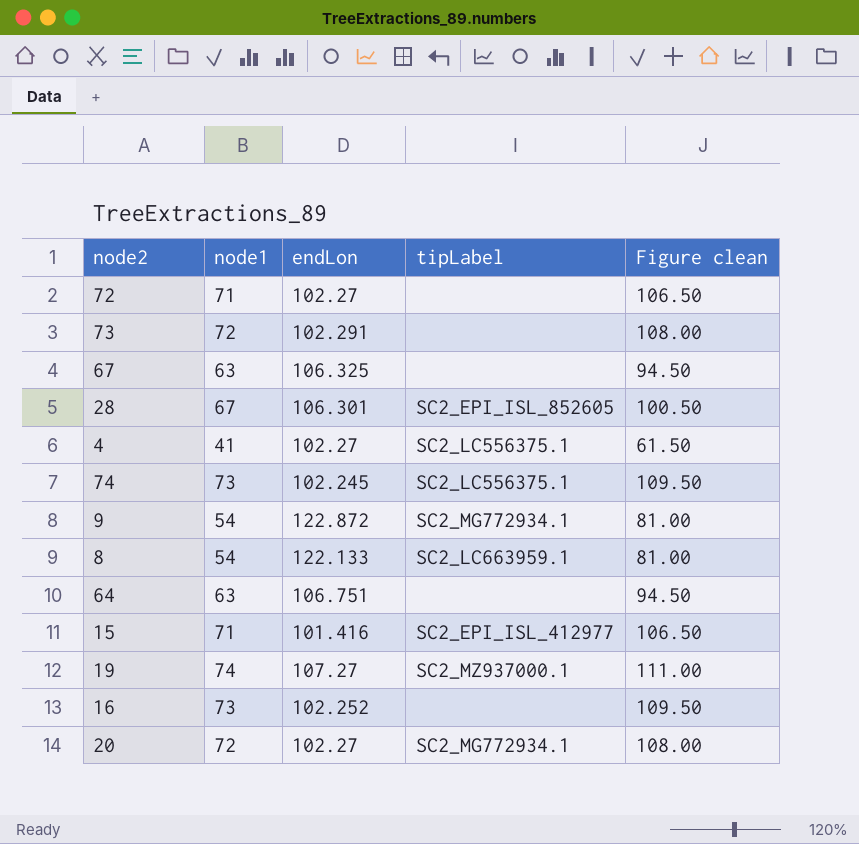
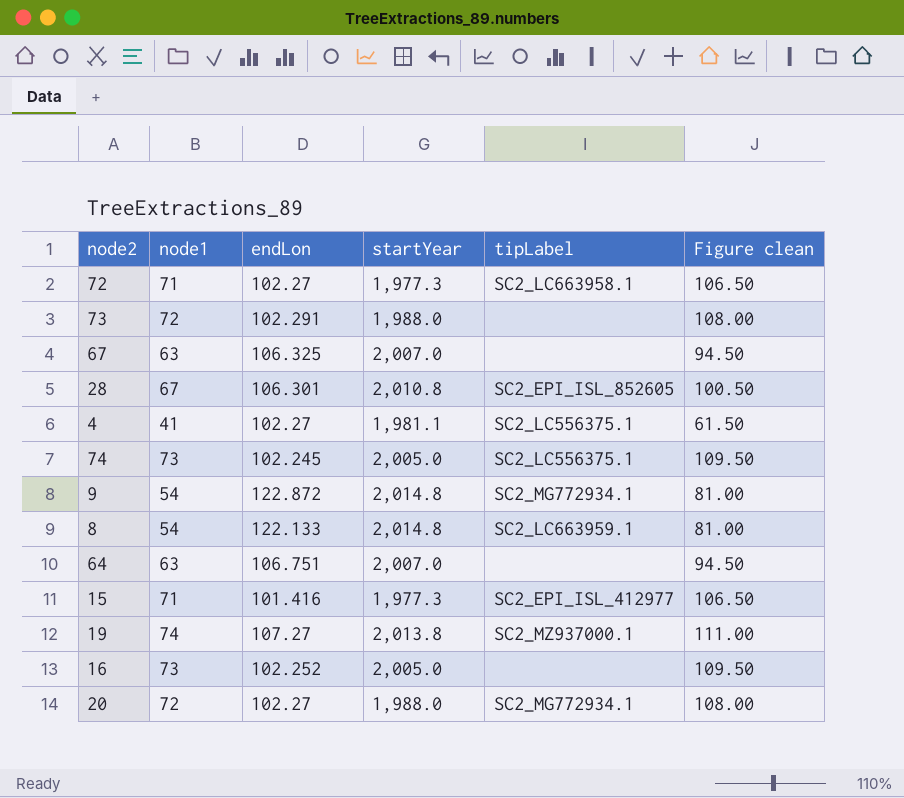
column startYear | position: none -> 4
72 | tipLabel: none -> SC2_LC663958.1

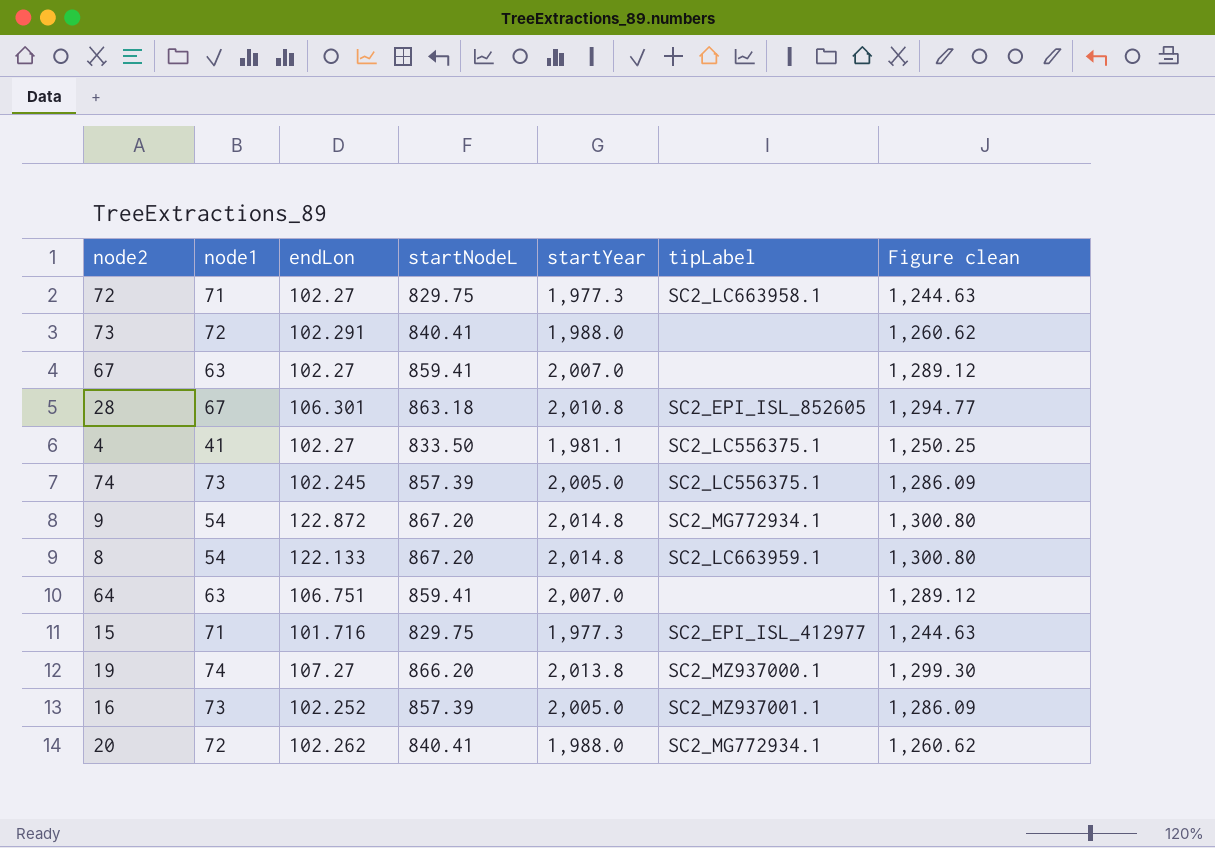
column startNodeL | position: none -> 4
column Figure clean | formula: [node1] * 1.5 -> [startNodeL] * 1.5
67 | endLon: 106.325 -> 102.27
15 | endLon: 101.416 -> 101.716
16 | tipLabel: none -> SC2_MZ937001.1
20 | endLon: 102.27 -> 102.262

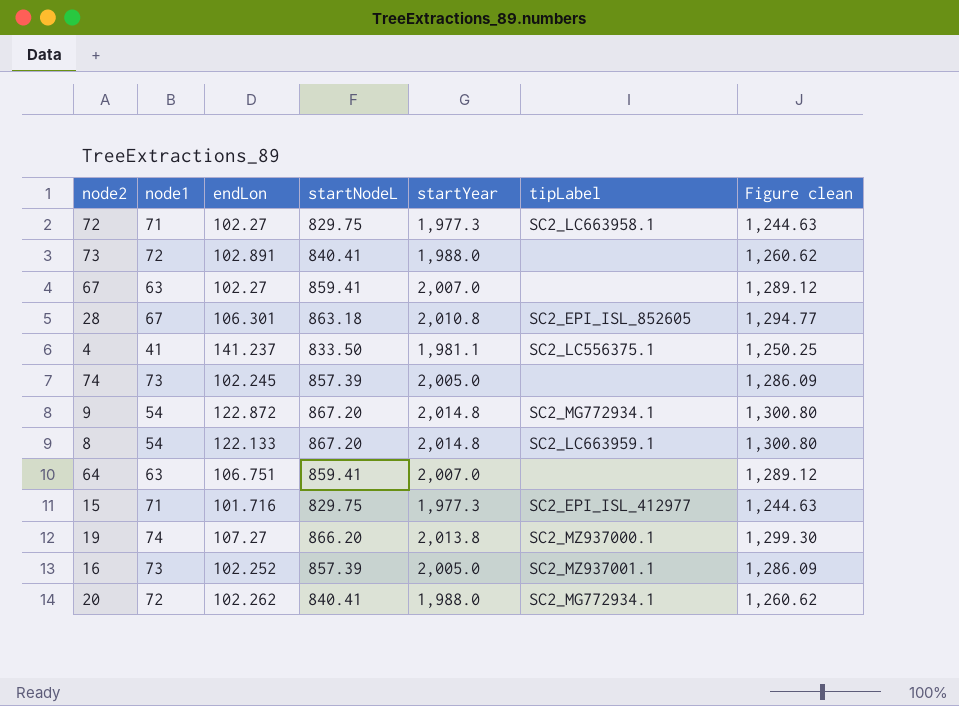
73 | endLon: 102.291 -> 102.891
4 | endLon: 102.27 -> 141.237
74 | tipLabel: SC2_LC556375.1 -> none

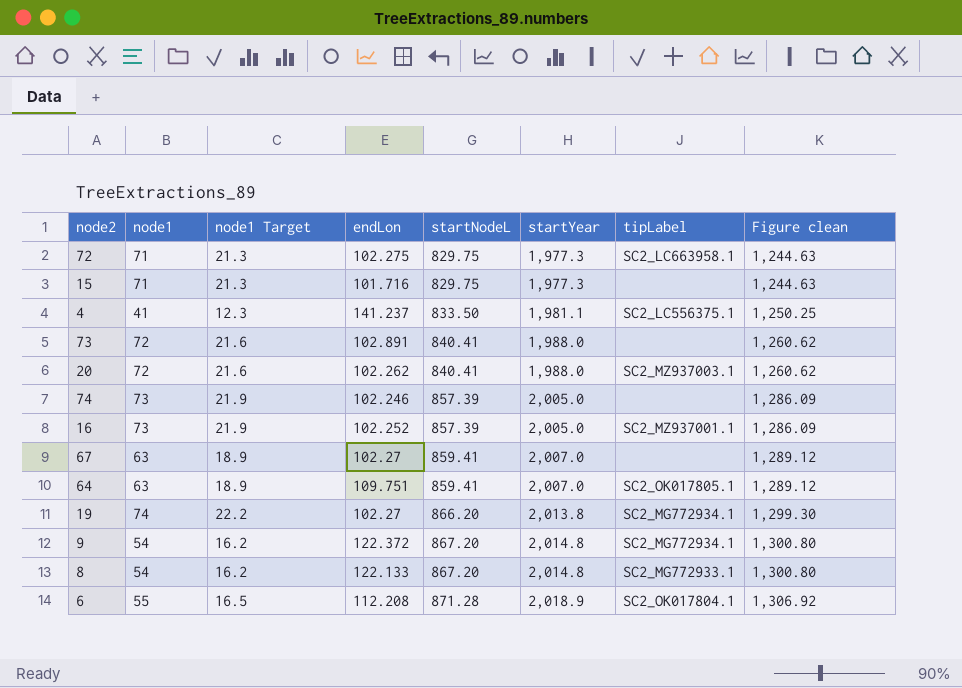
row order: none -> startNodeL ascending
column node1 Target | formula: none -> [node1] * 0.3
row 28: 67 | 106.301 | 863.18 | 2,010.8 | SC2_EPI_ISL_852605 | 1,294.77 -> none
72 | endLon: 102.27 -> 102.275
15 | tipLabel: SC2_EPI_ISL_412977 -> none
20 | tipLabel: SC2_MG772934.1 -> SC2_MZ937003.1
74 | endLon: 102.245 -> 102.246
64 | endLon: 106.751 -> 109.751
64 | tipLabel: none -> SC2_OK017805.1
19 | endLon: 107.27 -> 102.27
19 | tipLabel: SC2_MZ937000.1 -> SC2_MG772934.1
9 | endLon: 122.872 -> 122.372
8 | tipLabel: SC2_LC663959.1 -> SC2_MG772933.1
row 6: none -> 55 | 16.5 | 112.208 | 871.28 | 2,018.9 | SC2_OK017804.1 | 1,306.92

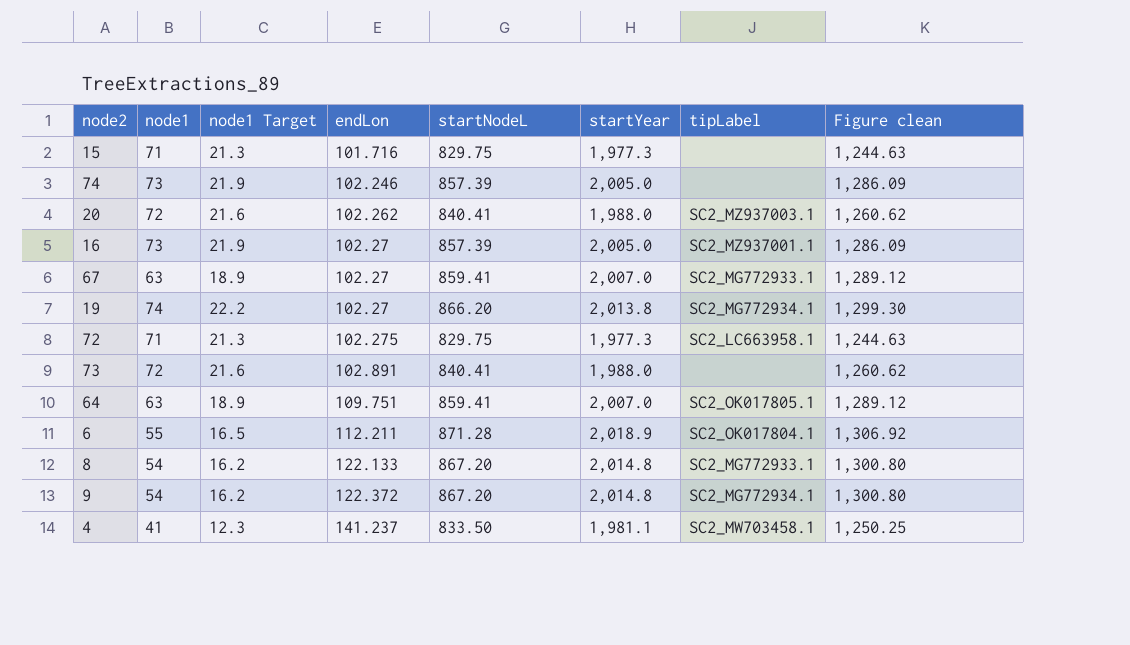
row order: startNodeL ascending -> endLon ascending
16 | endLon: 102.252 -> 102.27
67 | tipLabel: none -> SC2_MG772933.1
6 | endLon: 112.208 -> 112.211
4 | tipLabel: SC2_LC556375.1 -> SC2_MW703458.1

